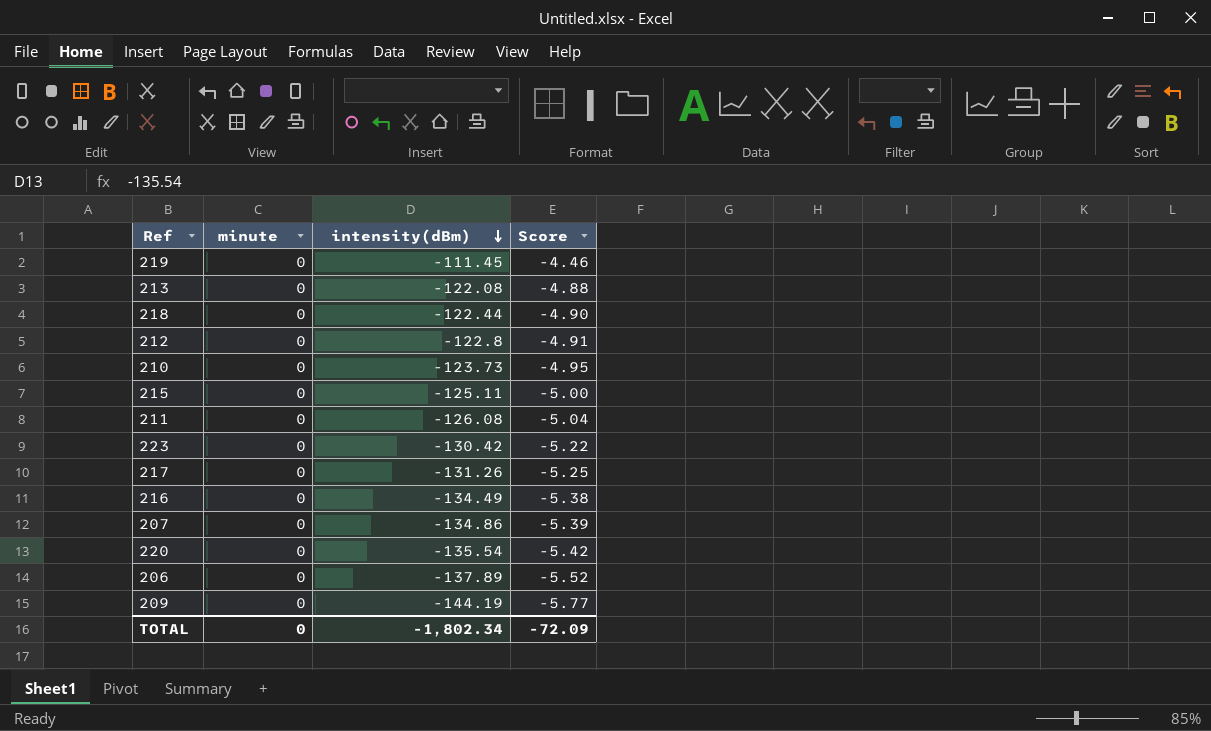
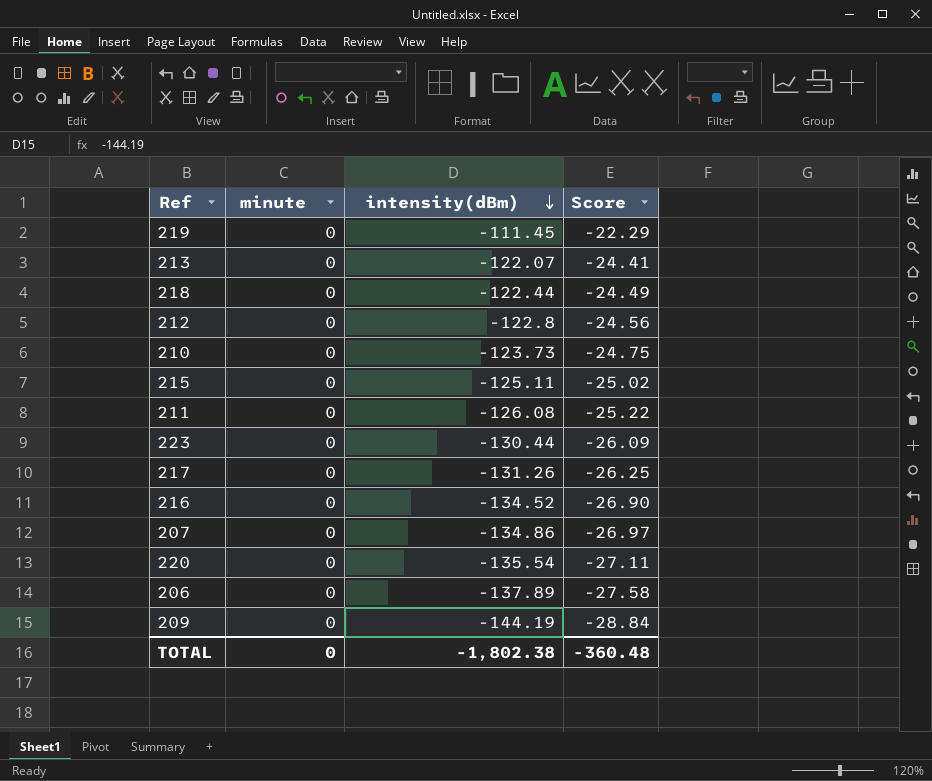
column Score | formula: [intensity(dBm)] * 0.04 -> [intensity(dBm)] * 0.2
213 | intensity(dBm): -122.08 -> -122.07
223 | intensity(dBm): -130.42 -> -130.44
216 | intensity(dBm): -134.49 -> -134.52
TOTAL | intensity(dBm): -1,802.34 -> -1,802.38
TOTAL | Score: -72.09 -> -360.48

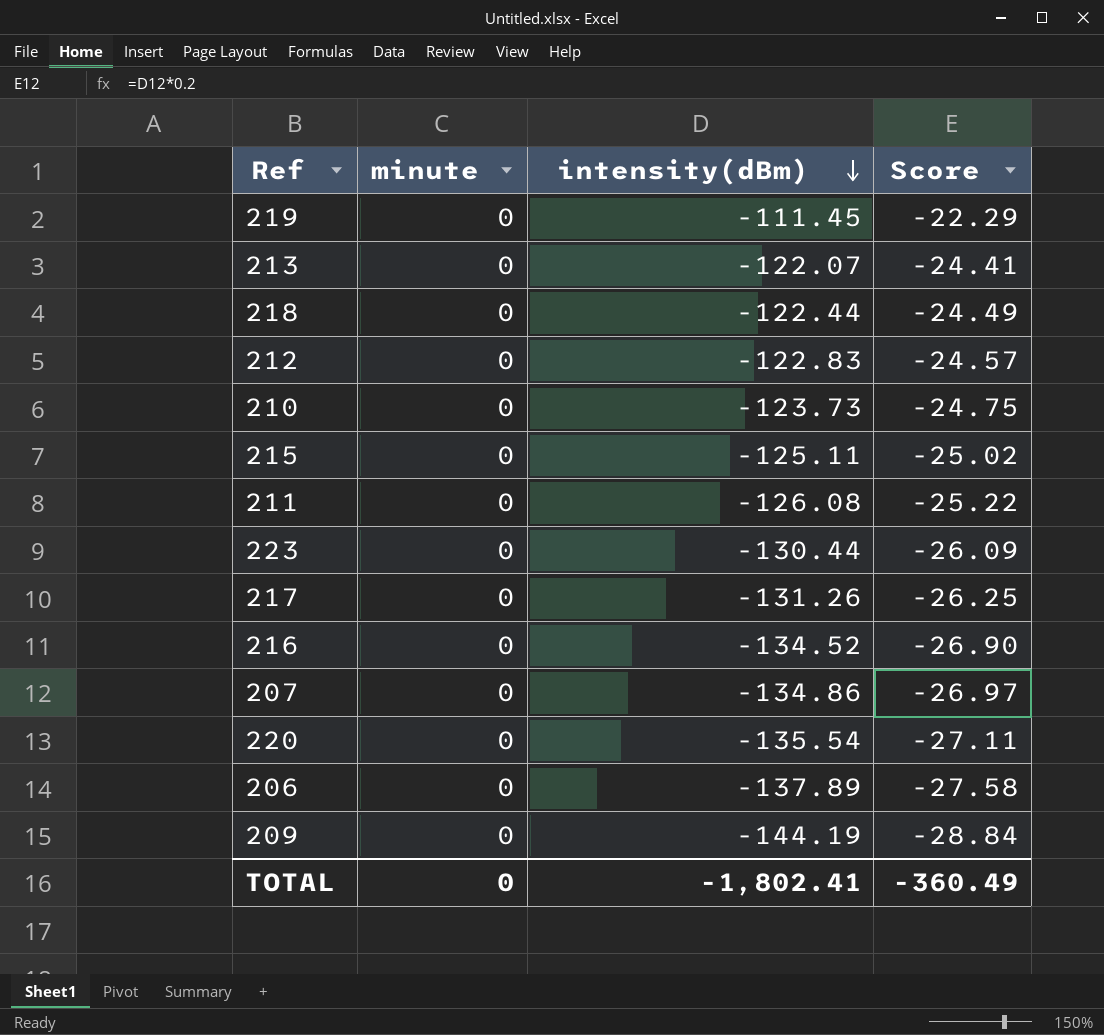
212 | intensity(dBm): -122.8 -> -122.83
212 | Score: -24.56 -> -24.57
TOTAL | intensity(dBm): -1,802.38 -> -1,802.41
TOTAL | Score: -360.48 -> -360.49

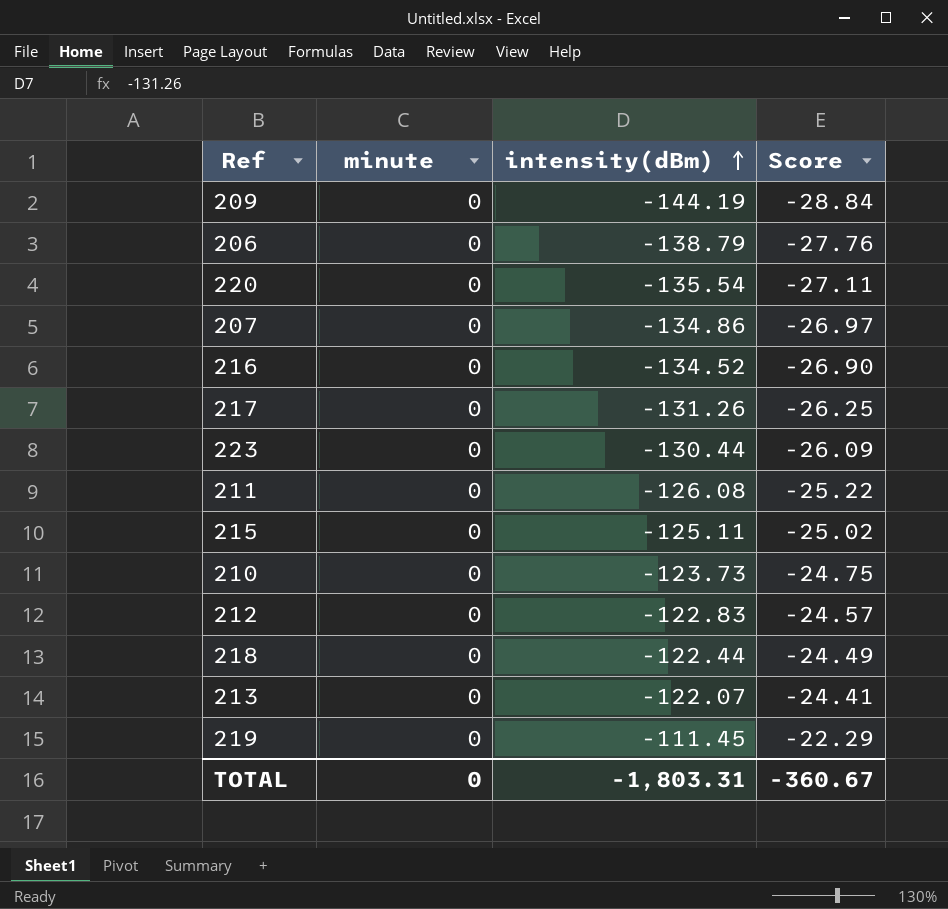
row order: intensity(dBm) descending -> intensity(dBm) ascending
206 | intensity(dBm): -137.89 -> -138.79
206 | Score: -27.58 -> -27.76
TOTAL | intensity(dBm): -1,802.41 -> -1,803.31
TOTAL | Score: -360.49 -> -360.67

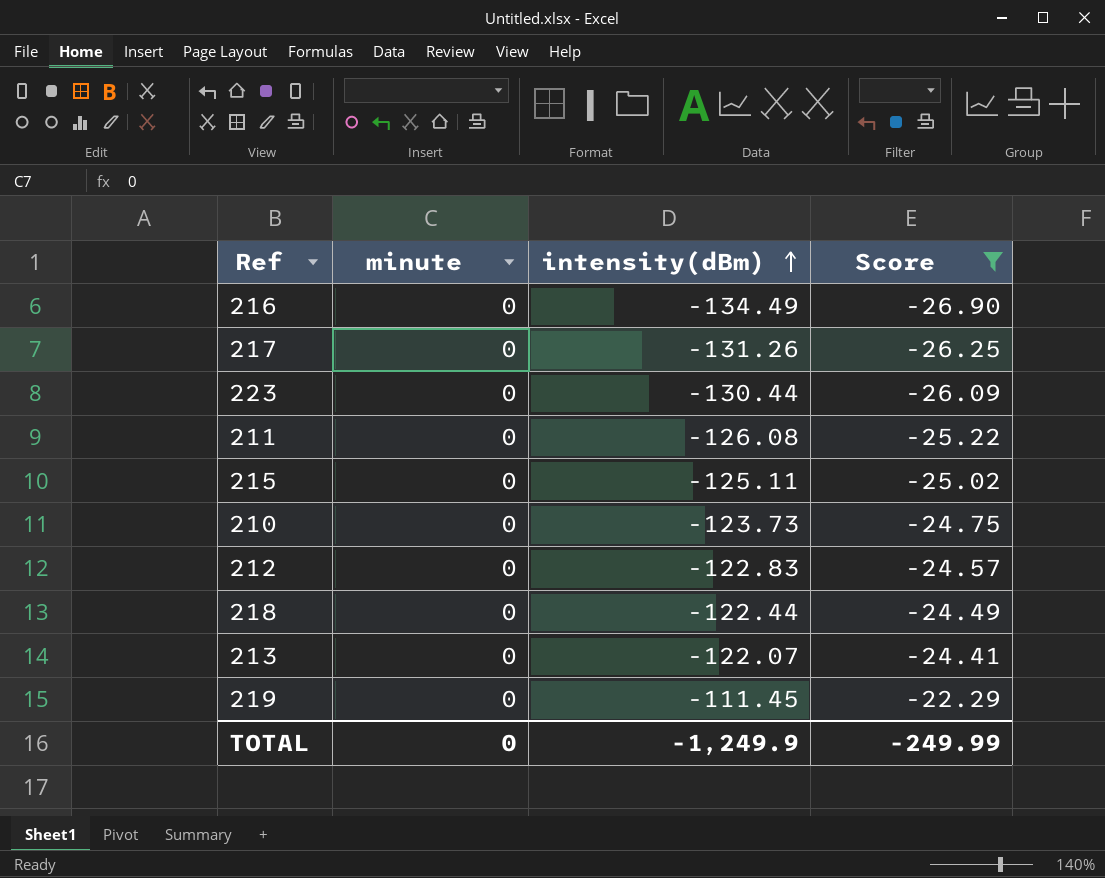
filter: none -> Score >= -26.90
216 | intensity(dBm): -134.52 -> -134.49
TOTAL | intensity(dBm): -1,803.31 -> -1,249.9
TOTAL | Score: -360.67 -> -249.99

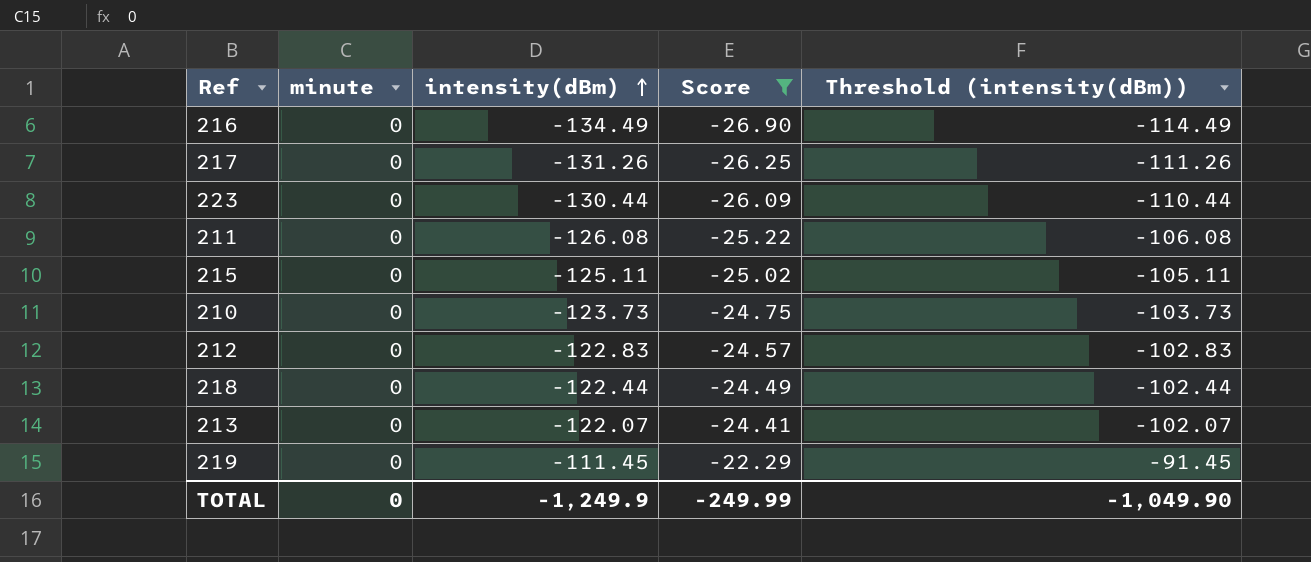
column Threshold (intensity(dBm)) | formula: none -> [intensity(dBm)] + 20

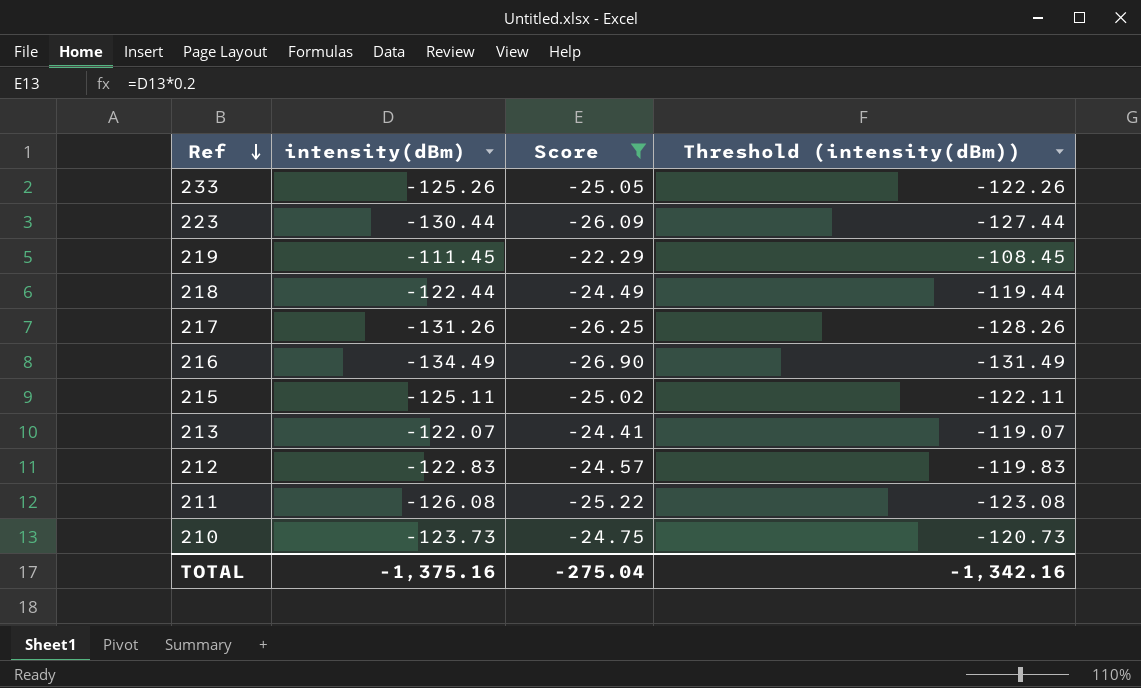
row order: intensity(dBm) ascending -> Ref descending
column minute | position: 2 -> none
column Threshold (intensity(dBm)) | formula: [intensity(dBm)] + 20 -> [intensity(dBm)] + 3
row 233: none -> -125.26 | -25.05 | -122.26
TOTAL | intensity(dBm): -1,249.9 -> -1,375.16
TOTAL | Score: -249.99 -> -275.04
TOTAL | Threshold (intensity(dBm)): -1,049.90 -> -1,342.16

